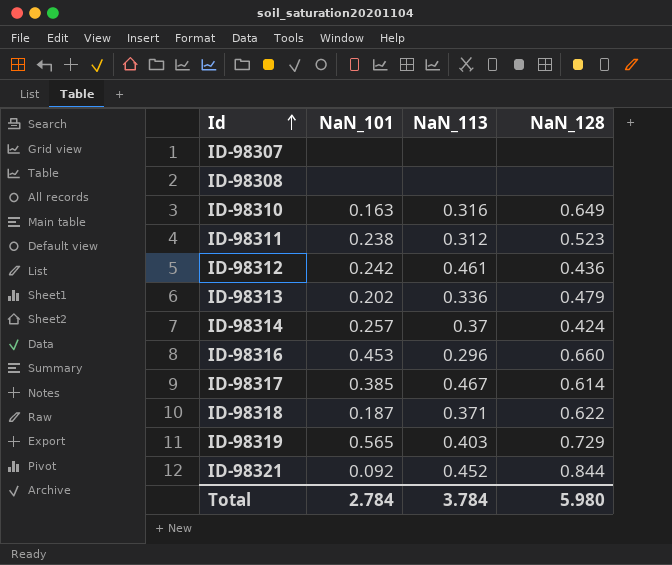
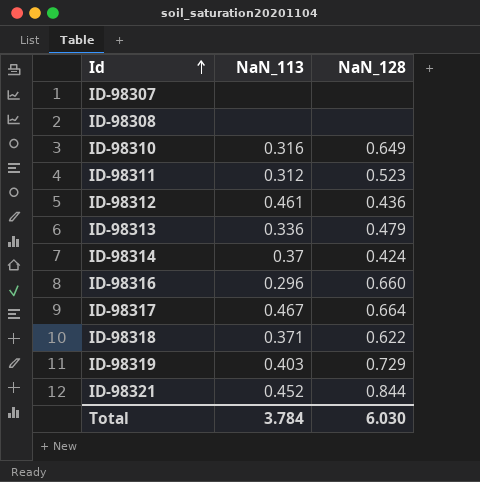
column NaN_101 | position: 2 -> none
ID-98317 | NaN_128: 0.614 -> 0.664
Total | NaN_128: 5.980 -> 6.030

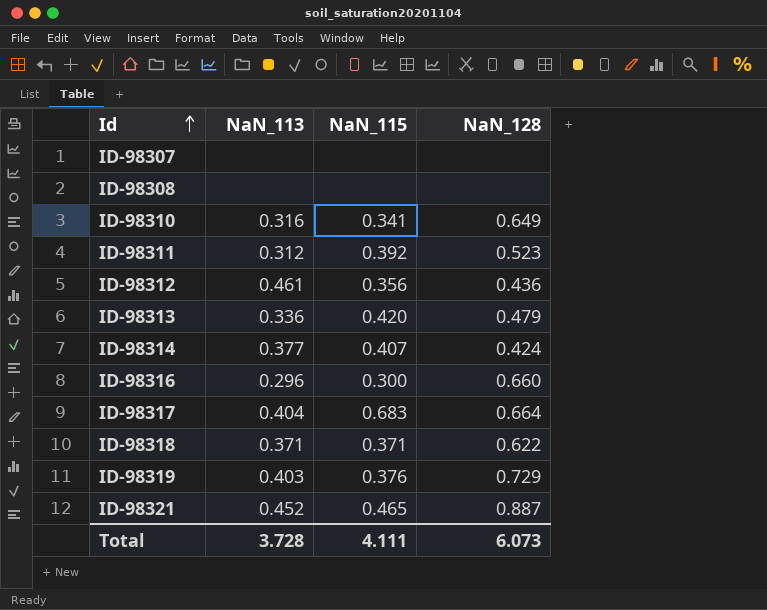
column NaN_115 | position: none -> 3
ID-98314 | NaN_113: 0.37 -> 0.377
ID-98317 | NaN_113: 0.467 -> 0.404
ID-98321 | NaN_128: 0.844 -> 0.887
Total | NaN_113: 3.784 -> 3.728
Total | NaN_128: 6.030 -> 6.073

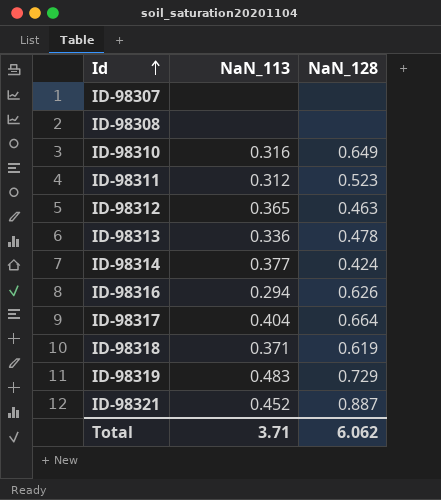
column NaN_115 | position: 3 -> none
ID-98312 | NaN_113: 0.461 -> 0.365
ID-98312 | NaN_128: 0.436 -> 0.463
ID-98313 | NaN_128: 0.479 -> 0.478
ID-98316 | NaN_113: 0.296 -> 0.294
ID-98316 | NaN_128: 0.660 -> 0.626
ID-98318 | NaN_128: 0.622 -> 0.619
ID-98319 | NaN_113: 0.403 -> 0.483
Total | NaN_113: 3.728 -> 3.71
Total | NaN_128: 6.073 -> 6.062

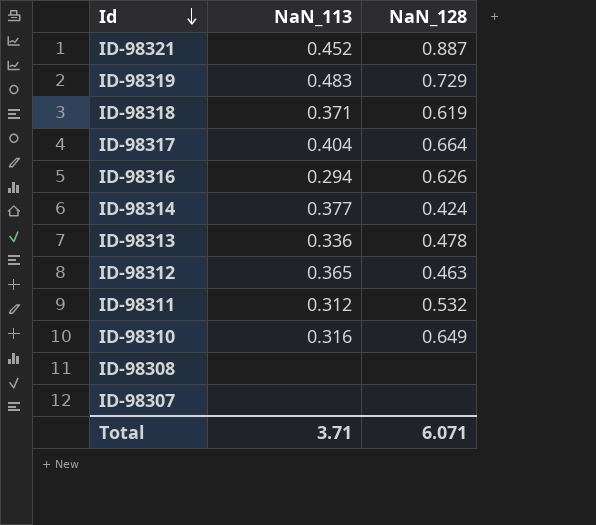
row order: Id ascending -> Id descending
ID-98311 | NaN_128: 0.523 -> 0.532
Total | NaN_128: 6.062 -> 6.071

